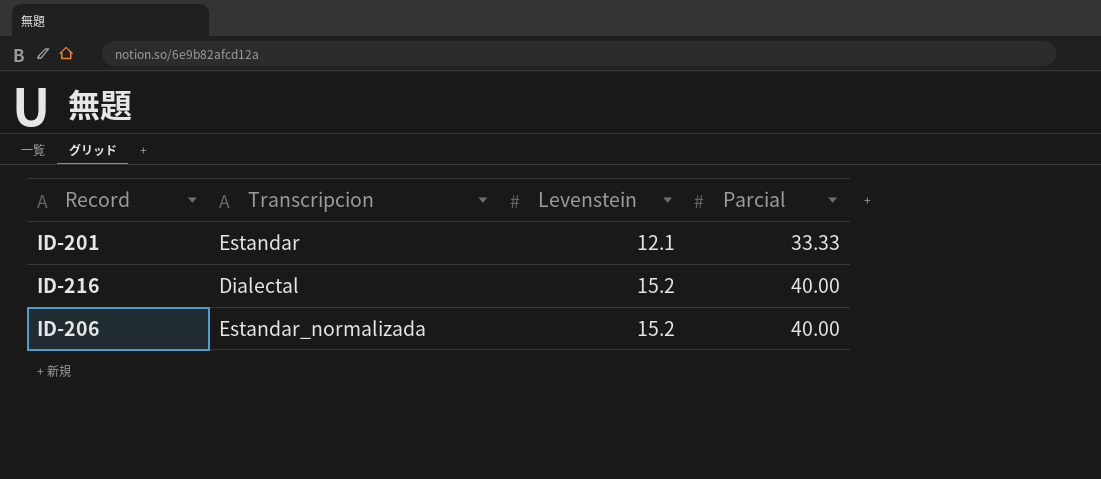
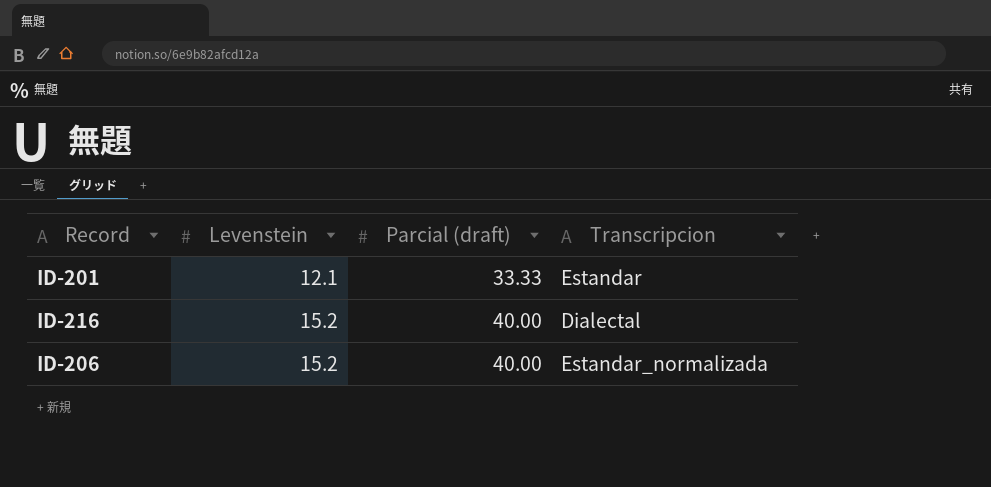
column name: Parcial -> Parcial (draft)
column Transcripcion | position: 2 -> 4

